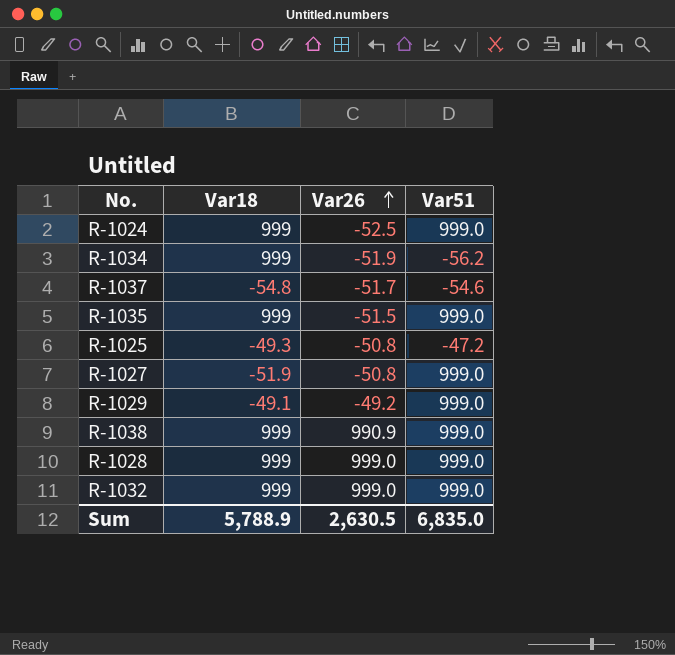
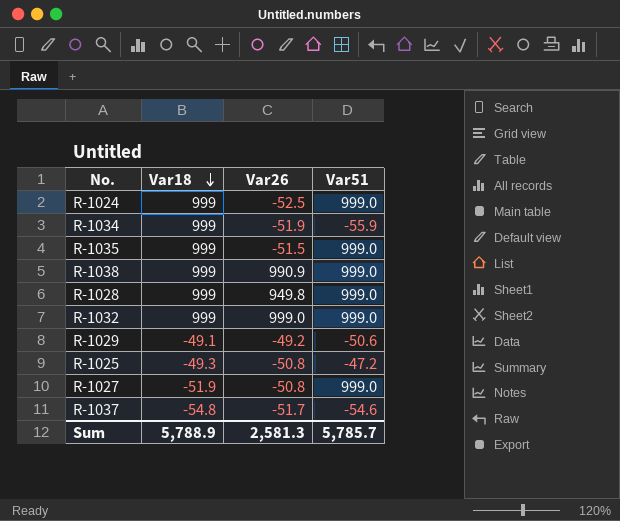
row order: Var26 ascending -> Var18 descending
R-1034 | Var51: -56.2 -> -55.9
R-1028 | Var26: 999.0 -> 949.8
R-1029 | Var51: 999.0 -> -50.6
Sum | Var26: 2,630.5 -> 2,581.3
Sum | Var51: 6,835.0 -> 5,785.7

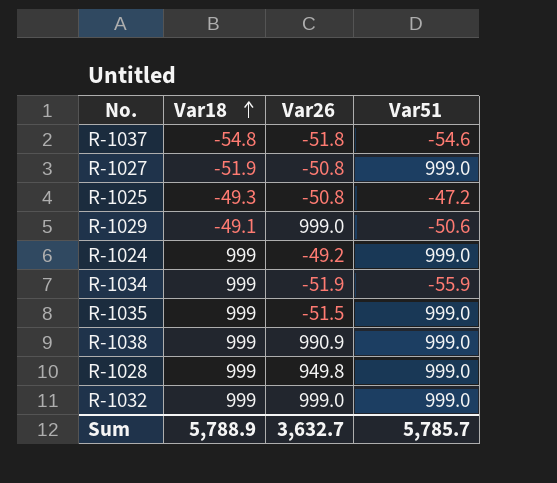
row order: Var18 descending -> Var18 ascending
R-1037 | Var26: -51.7 -> -51.8
R-1029 | Var26: -49.2 -> 999.0
R-1024 | Var26: -52.5 -> -49.2
Sum | Var26: 2,581.3 -> 3,632.7

